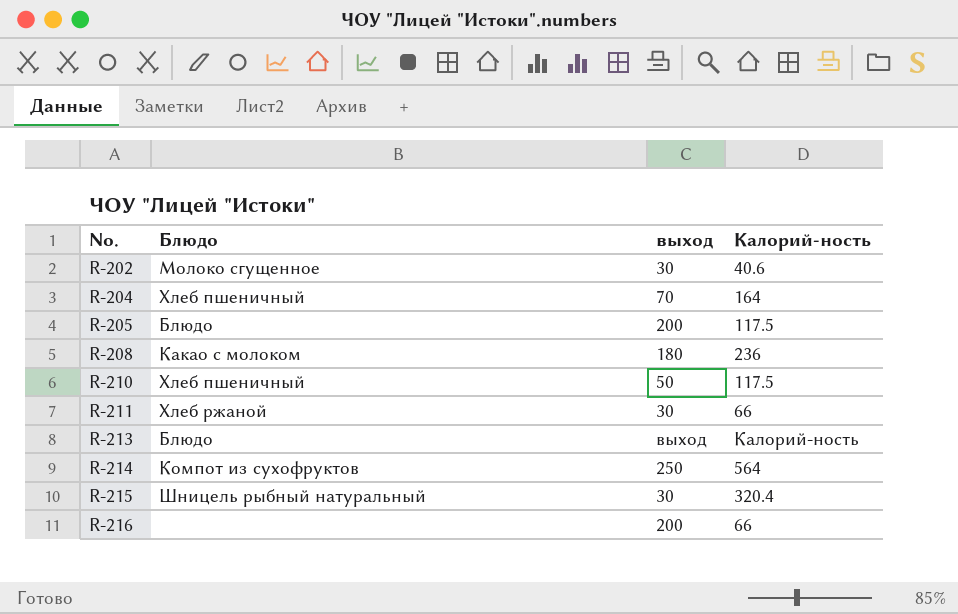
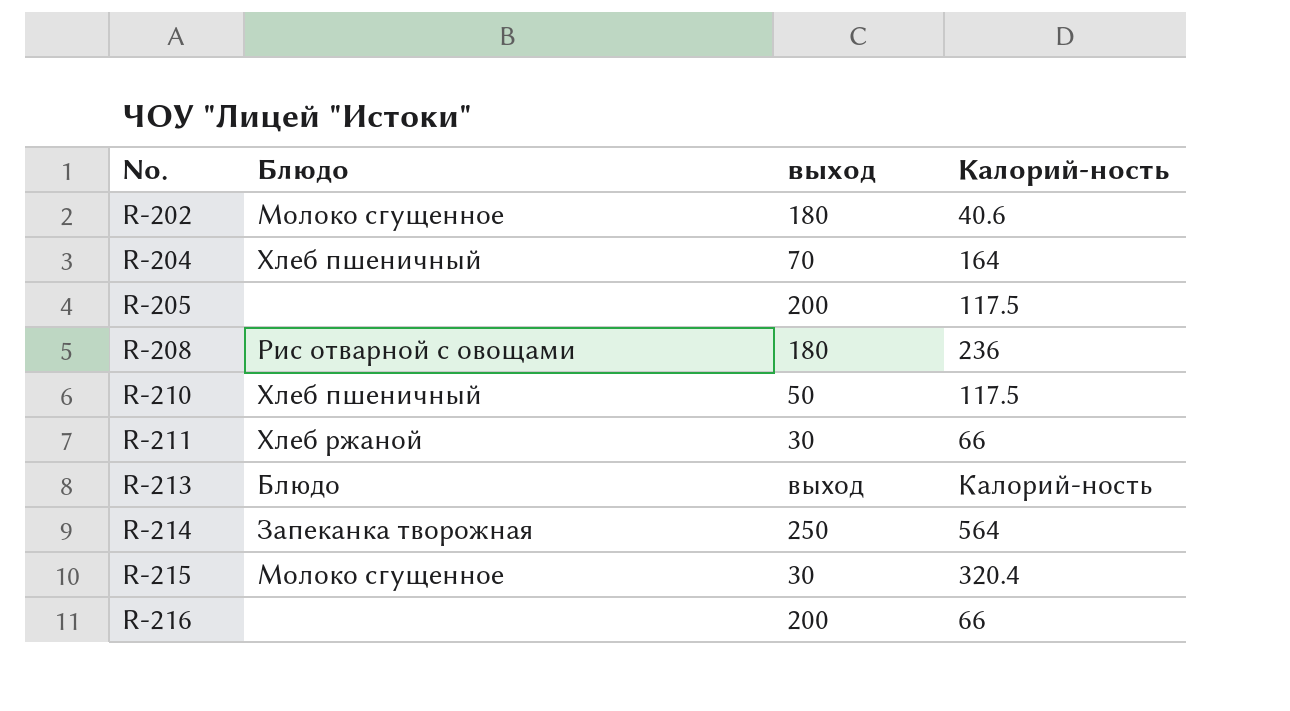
R-202 | выход: 30 -> 180
R-205 | Блюдо: Блюдо -> none
R-208 | Блюдо: Какао с молоком -> Рис отварной с овощами
R-214 | Блюдо: Компот из сухофруктов -> Запеканка творожная
R-215 | Блюдо: Шницель рыбный натуральный -> Молоко сгущенное

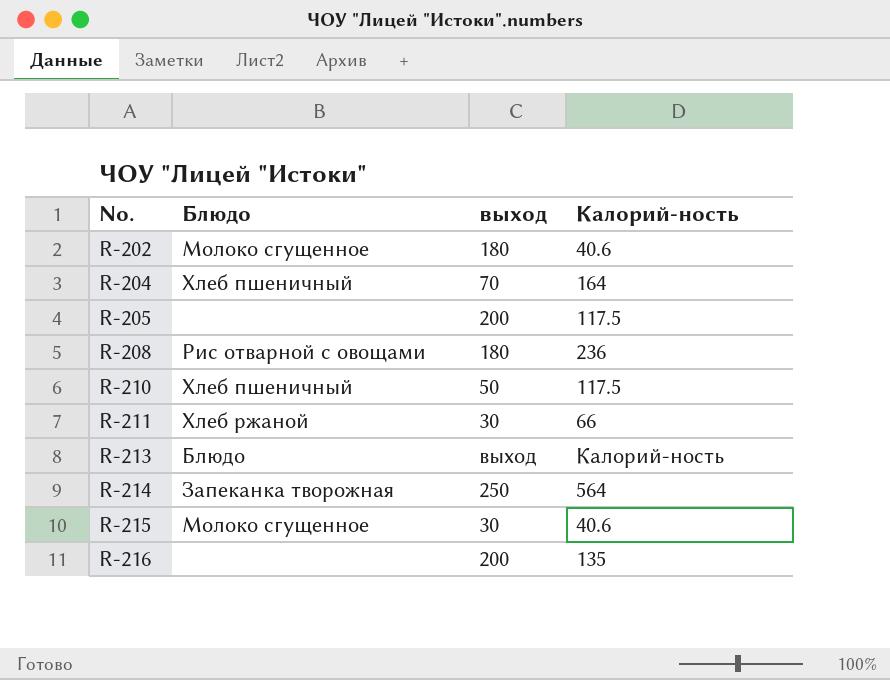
R-215 | Калорий-ность: 320.4 -> 40.6
R-216 | Калорий-ность: 66 -> 135

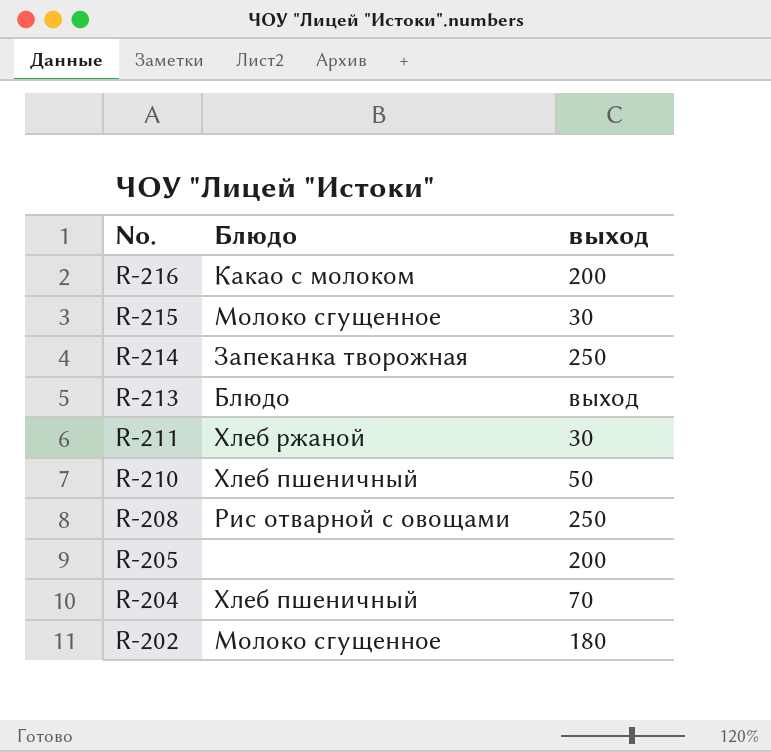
row order: No. ascending -> No. descending
column Калорий-ность | position: 4 -> none
R-216 | Блюдо: none -> Какао с молоком
R-208 | выход: 180 -> 250

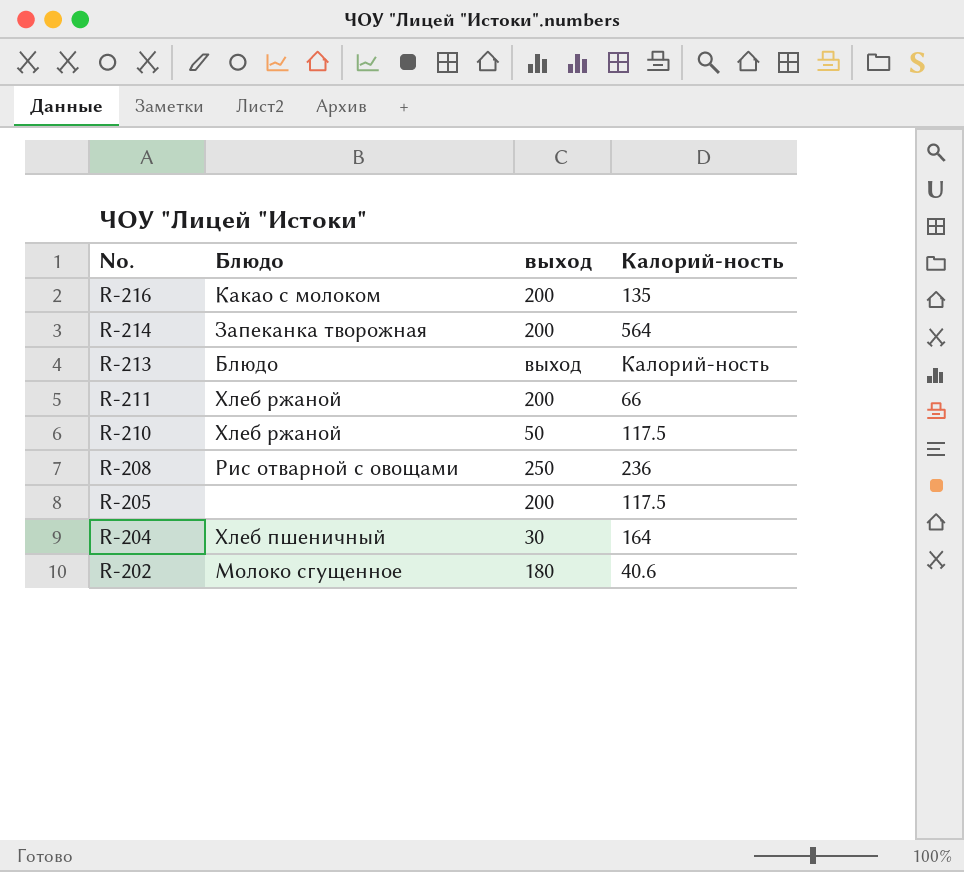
column Калорий-ность | position: none -> 4
row R-215: Молоко сгущенное | 30 -> none
R-214 | выход: 250 -> 200
R-211 | выход: 30 -> 200
R-210 | Блюдо: Хлеб пшеничный -> Хлеб ржаной
R-204 | выход: 70 -> 30

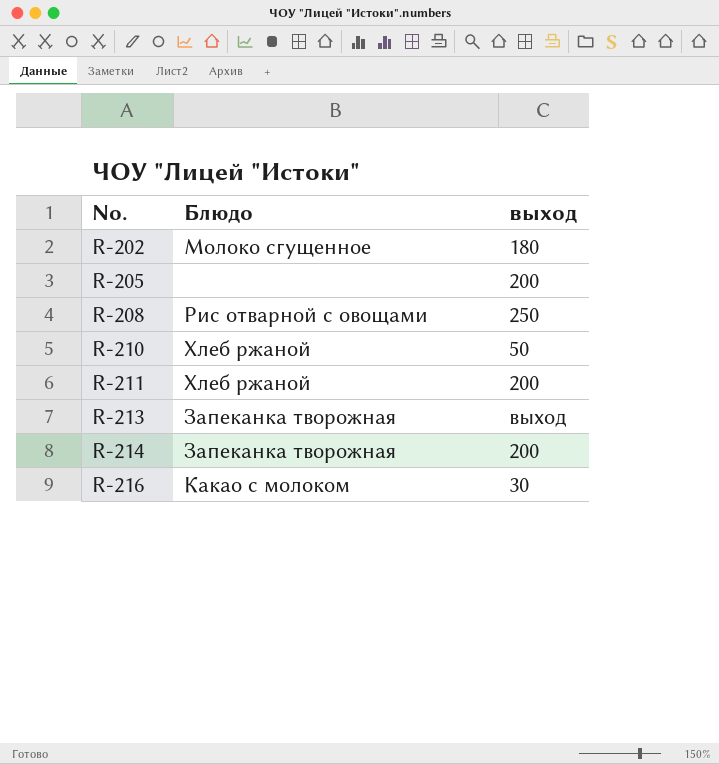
row order: No. descending -> No. ascending
column Калорий-ность | position: 4 -> none
row R-204: Хлеб пшеничный | 30 | 164 -> none
R-213 | Блюдо: Блюдо -> Запеканка творожная
R-216 | выход: 200 -> 30

